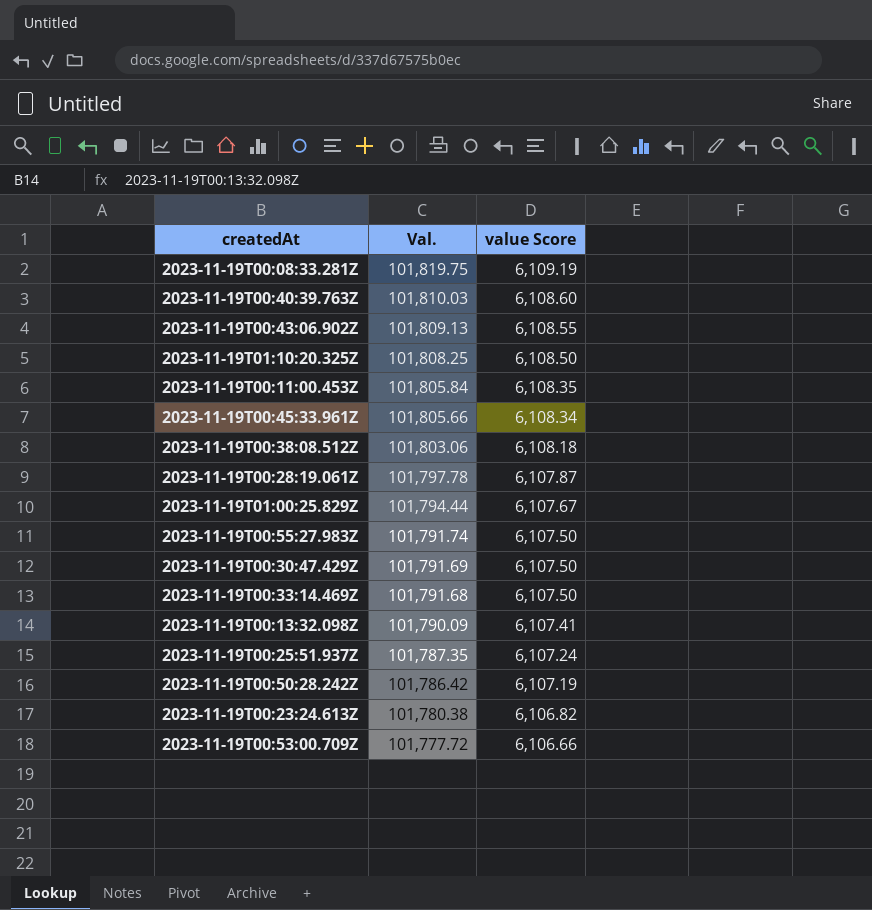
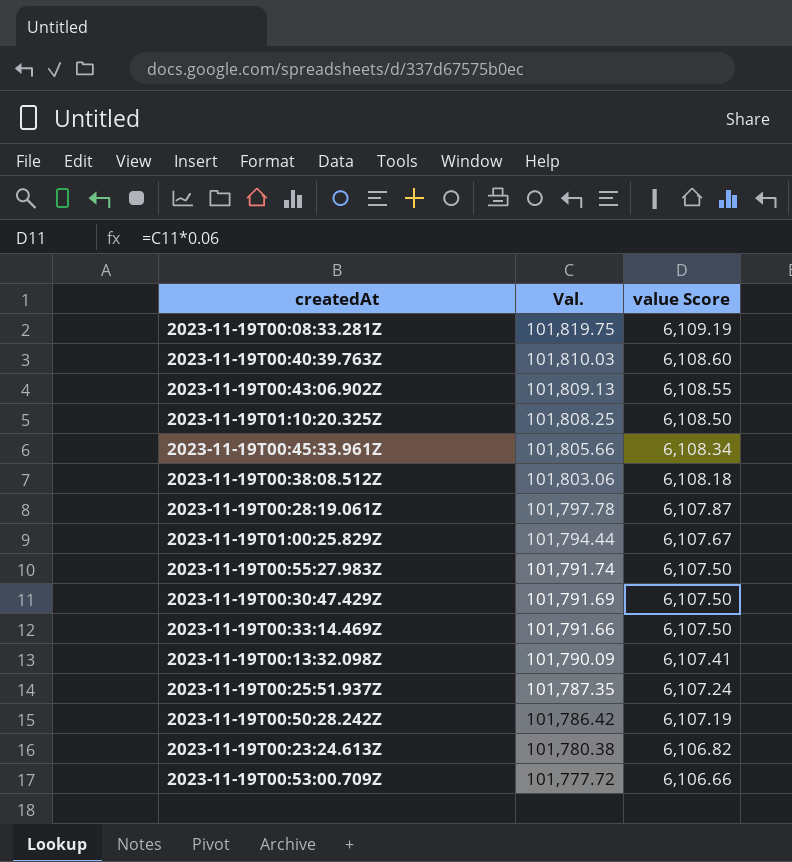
row 2023-11-19T00:11:00.453Z: 101,805.84 | 6,108.35 -> none
2023-11-19T00:33:14.469Z | Val.: 101,791.68 -> 101,791.66

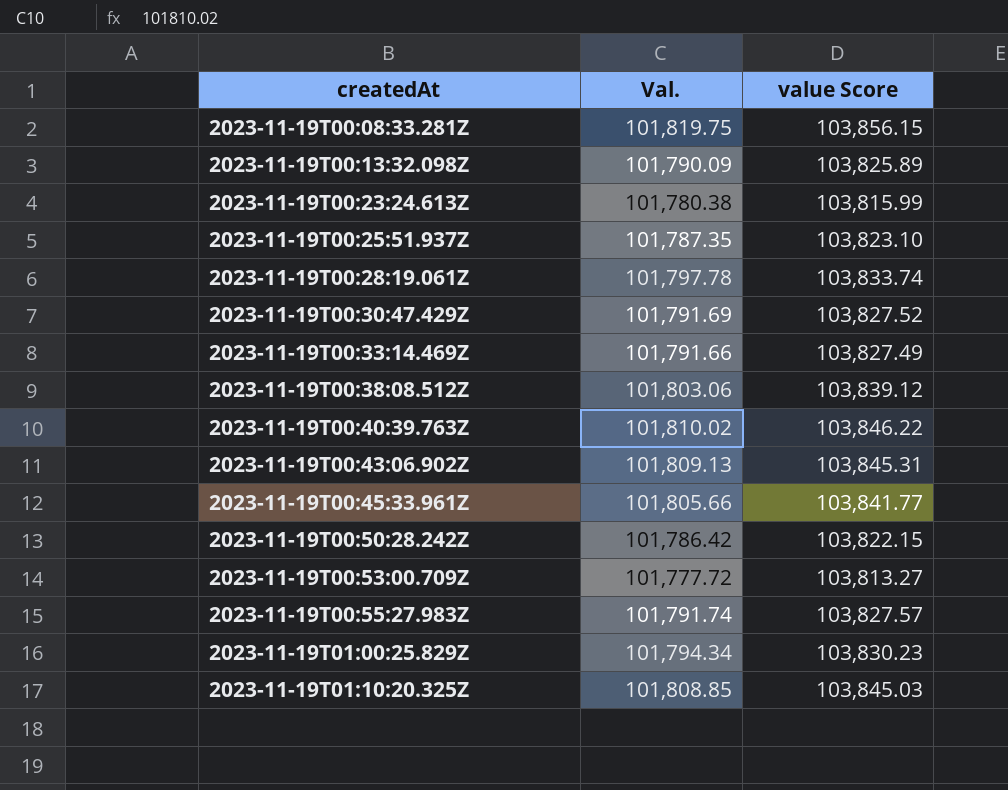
row order: Val. descending -> createdAt ascending
column value Score | formula: [Val.] * 0.06 -> [Val.] * 1.02
2023-11-19T00:40:39.763Z | Val.: 101,810.03 -> 101,810.02
2023-11-19T01:00:25.829Z | Val.: 101,794.44 -> 101,794.34
2023-11-19T01:10:20.325Z | Val.: 101,808.25 -> 101,808.85

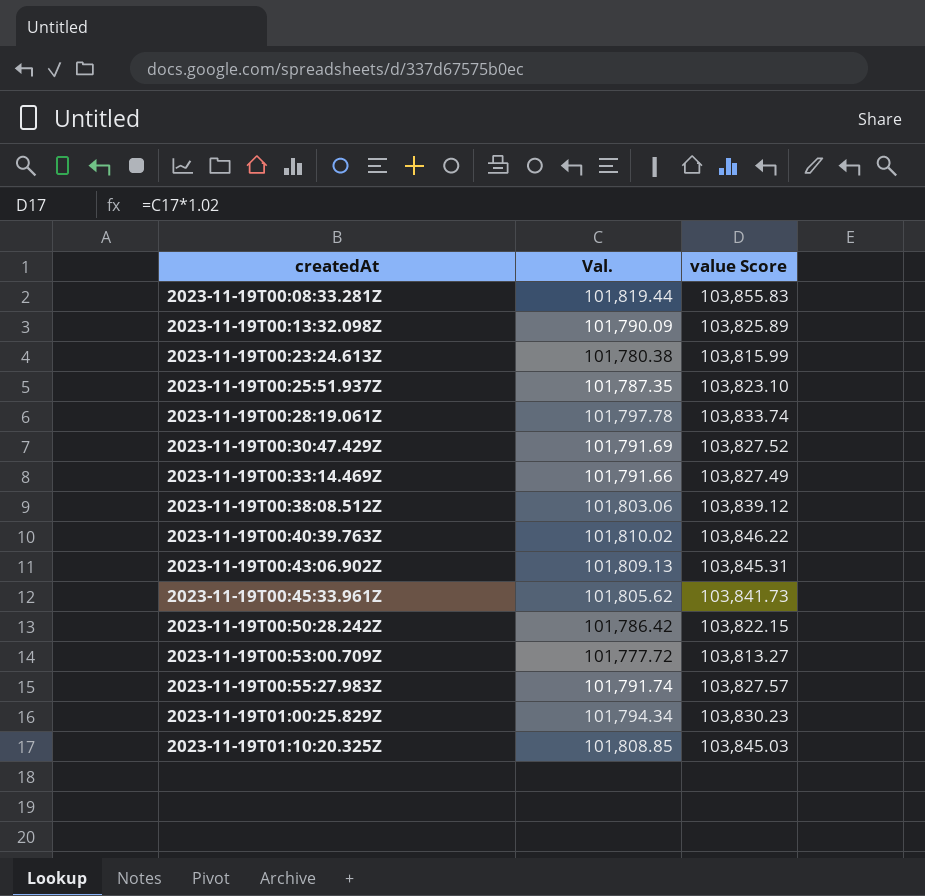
2023-11-19T00:08:33.281Z | Val.: 101,819.75 -> 101,819.44
2023-11-19T00:08:33.281Z | value Score: 103,856.15 -> 103,855.83
2023-11-19T00:45:33.961Z | Val.: 101,805.66 -> 101,805.62
2023-11-19T00:45:33.961Z | value Score: 103,841.77 -> 103,841.73

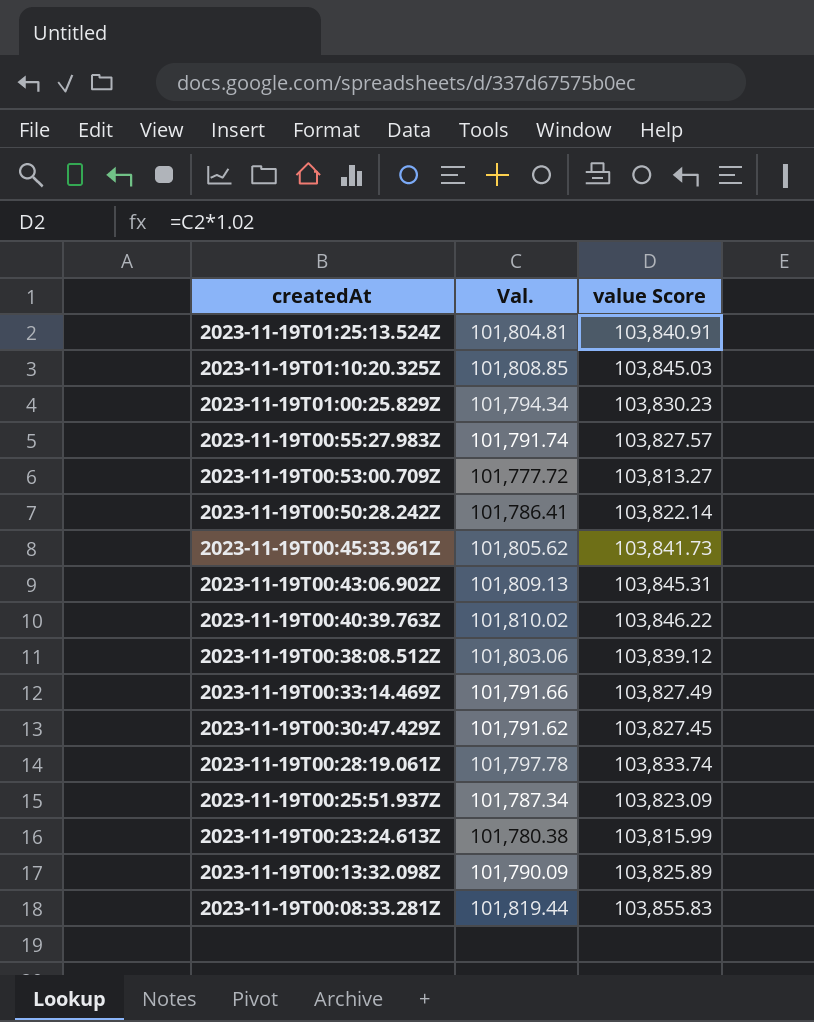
row order: createdAt ascending -> createdAt descending
row 2023-11-19T01:25:13.524Z: none -> 101,804.81 | 103,840.91
2023-11-19T00:50:28.242Z | Val.: 101,786.42 -> 101,786.41
2023-11-19T00:50:28.242Z | value Score: 103,822.15 -> 103,822.14
2023-11-19T00:30:47.429Z | Val.: 101,791.69 -> 101,791.62
2023-11-19T00:30:47.429Z | value Score: 103,827.52 -> 103,827.45
2023-11-19T00:25:51.937Z | Val.: 101,787.35 -> 101,787.34
2023-11-19T00:25:51.937Z | value Score: 103,823.10 -> 103,823.09

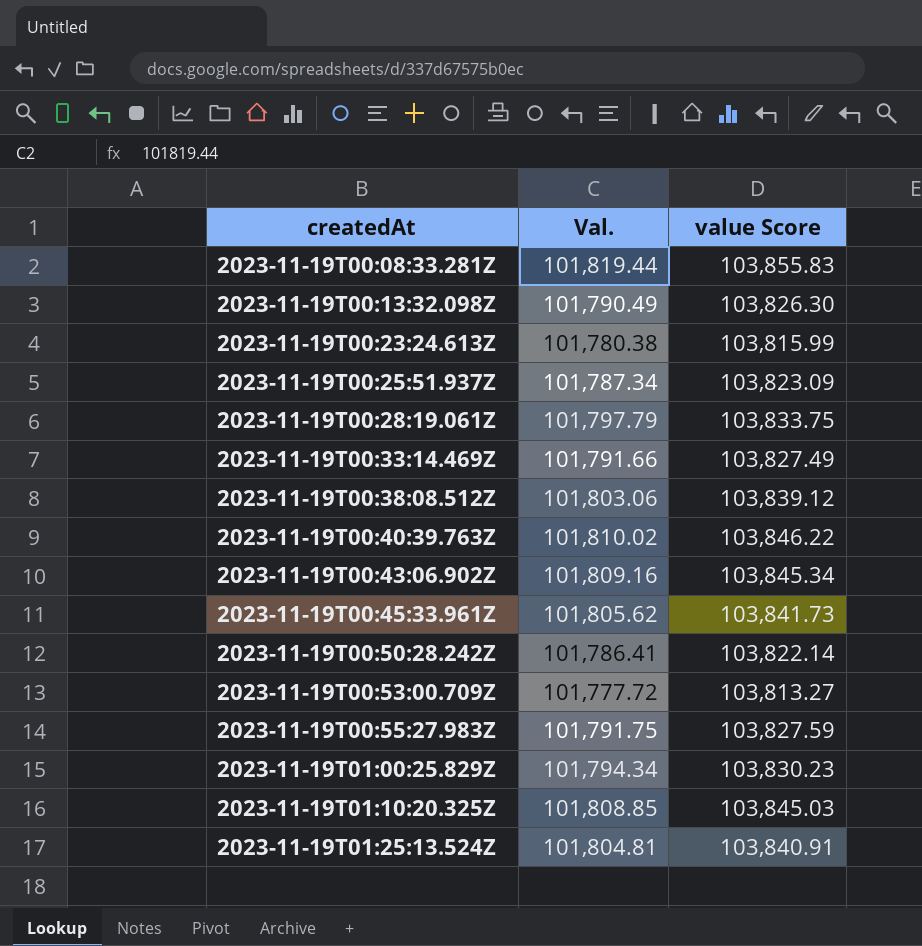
row order: createdAt descending -> createdAt ascending
row 2023-11-19T00:30:47.429Z: 101,791.62 | 103,827.45 -> none
2023-11-19T00:13:32.098Z | Val.: 101,790.09 -> 101,790.49
2023-11-19T00:13:32.098Z | value Score: 103,825.89 -> 103,826.30
2023-11-19T00:28:19.061Z | Val.: 101,797.78 -> 101,797.79
2023-11-19T00:28:19.061Z | value Score: 103,833.74 -> 103,833.75
2023-11-19T00:43:06.902Z | Val.: 101,809.13 -> 101,809.16
2023-11-19T00:43:06.902Z | value Score: 103,845.31 -> 103,845.34
2023-11-19T00:55:27.983Z | Val.: 101,791.74 -> 101,791.75
2023-11-19T00:55:27.983Z | value Score: 103,827.57 -> 103,827.59

